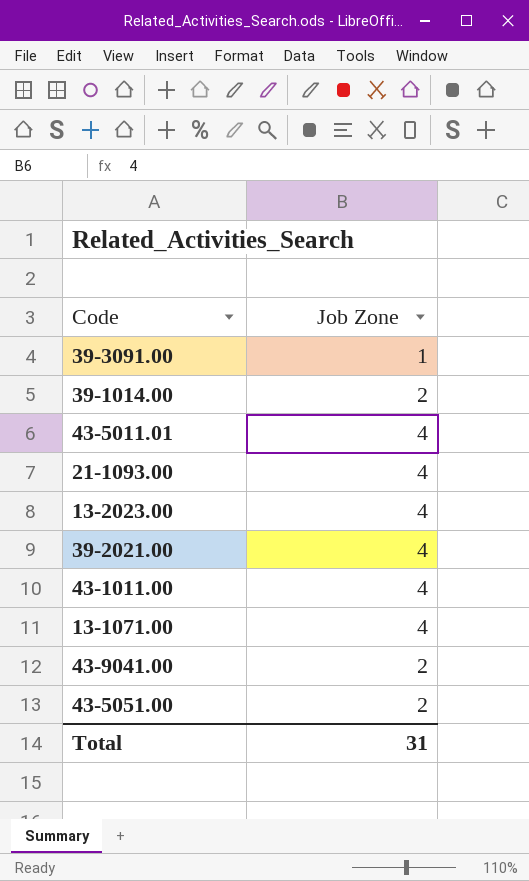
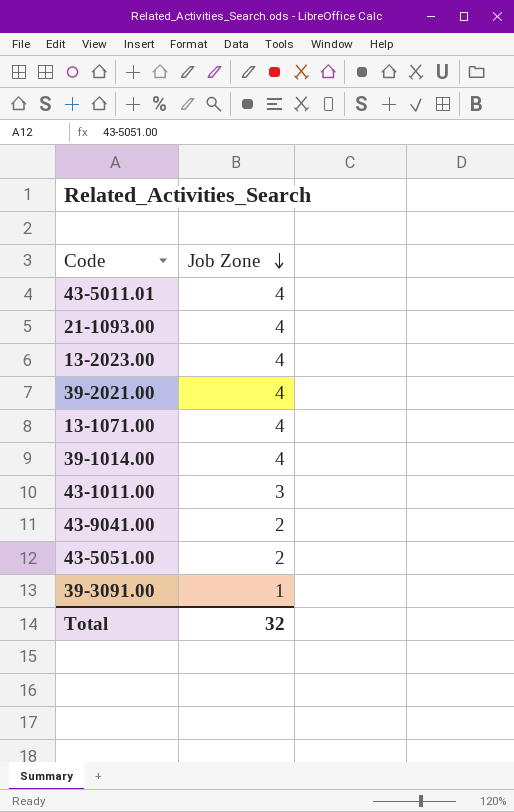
row order: none -> Job Zone descending
39-1014.00 | Job Zone: 2 -> 4
43-1011.00 | Job Zone: 4 -> 3
Total | Job Zone: 31 -> 32

